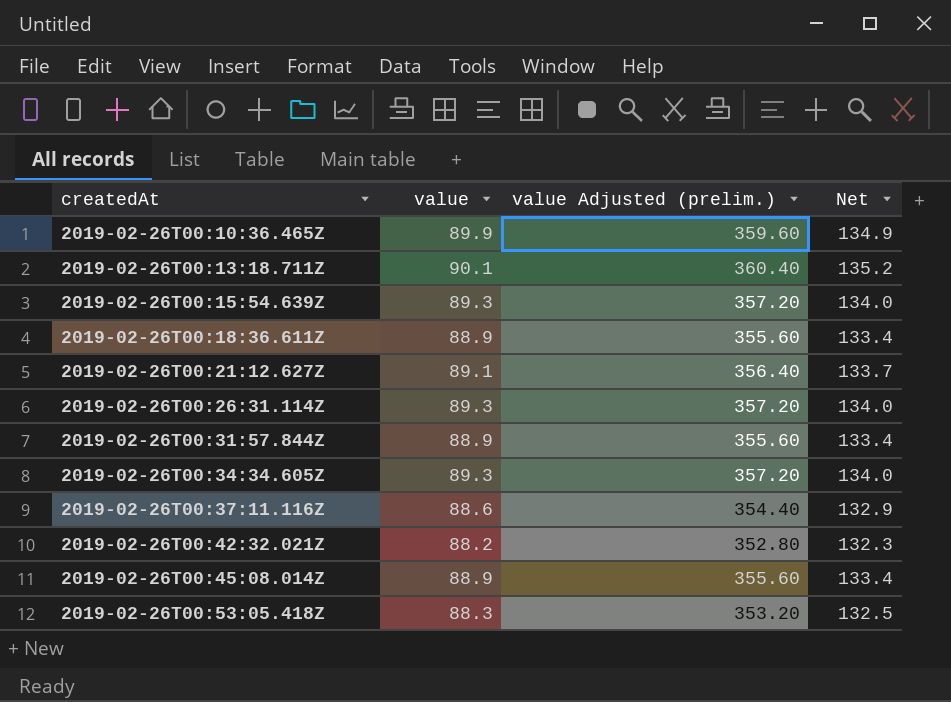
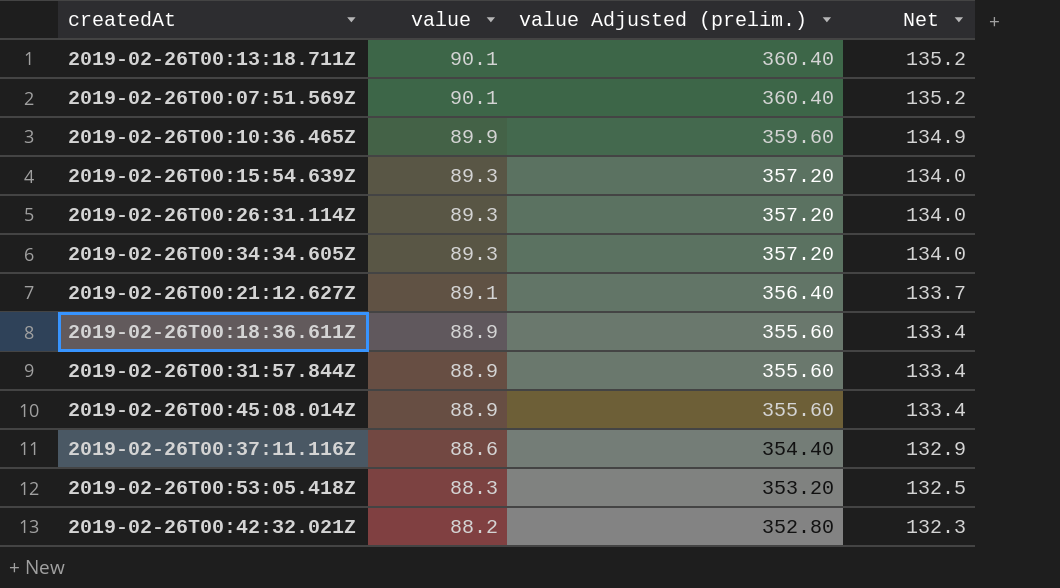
row order: createdAt ascending -> value descending
row 2019-02-26T00:07:51.569Z: none -> 90.1 | 360.40 | 135.2

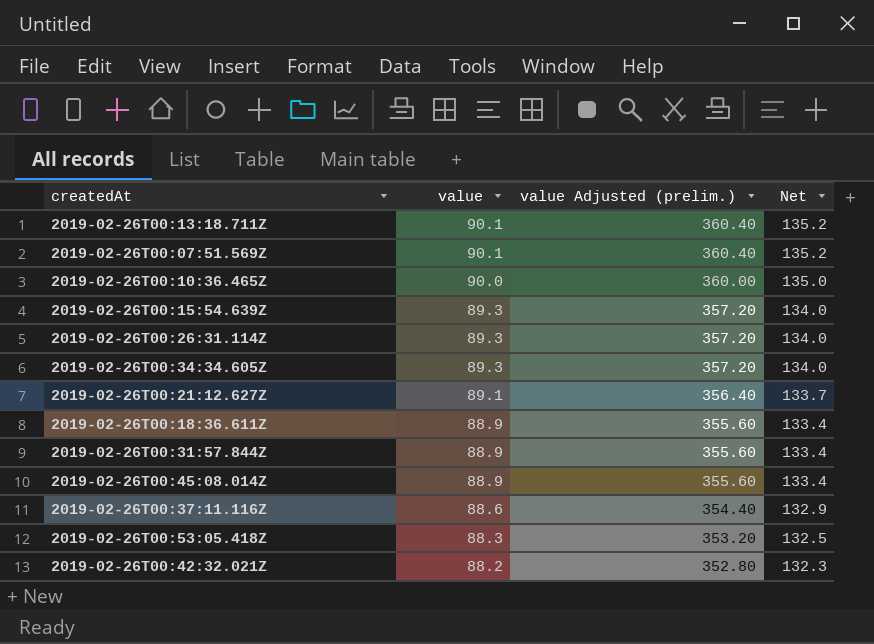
2019-02-26T00:10:36.465Z | value: 89.9 -> 90.0
2019-02-26T00:10:36.465Z | value Adjusted (prelim.): 359.60 -> 360.00
2019-02-26T00:10:36.465Z | Net: 134.9 -> 135.0

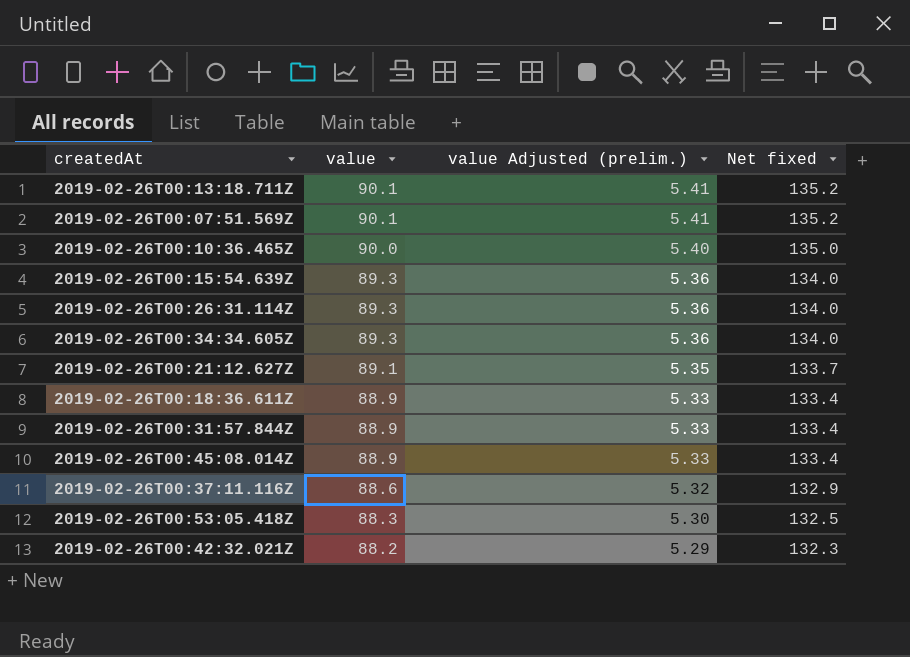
column value Adjusted (prelim.) | formula: [value] * 4 -> [value] * 0.06
column name: Net -> Net fixed

